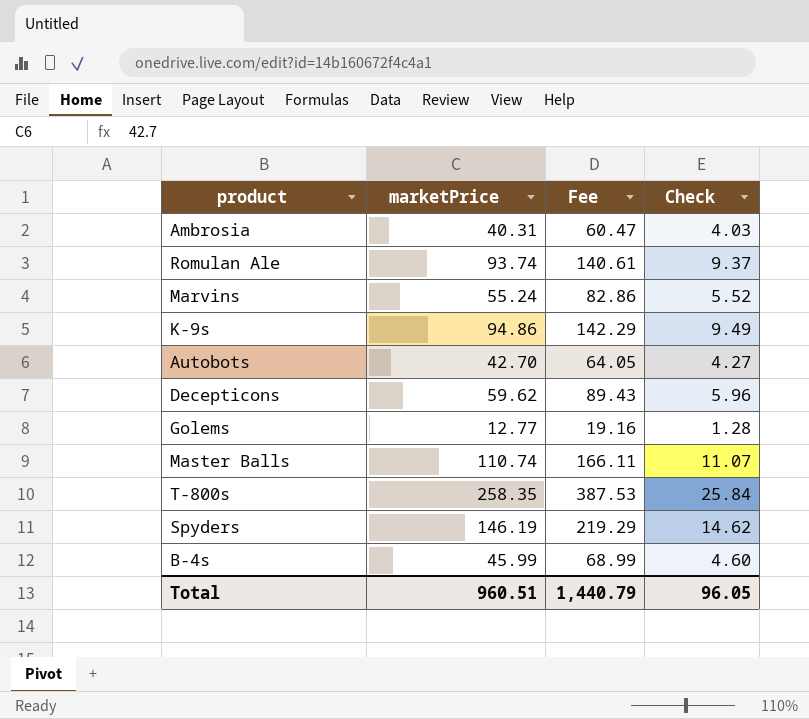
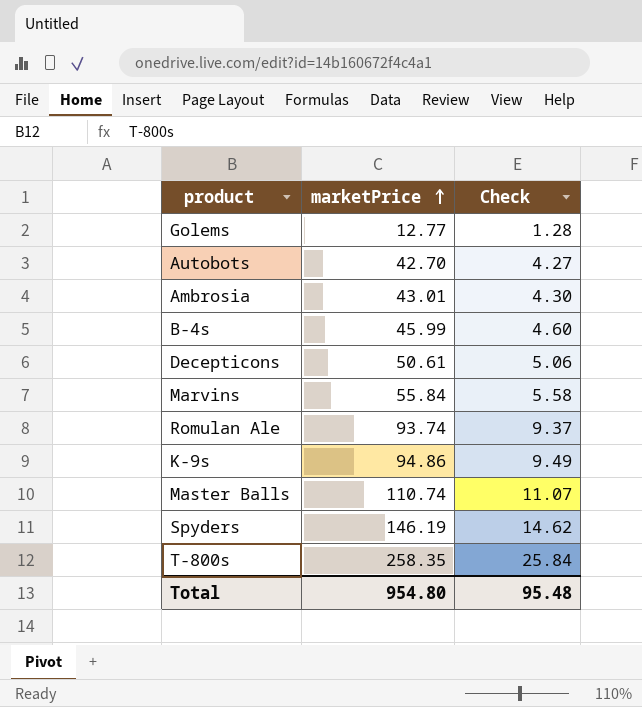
row order: none -> marketPrice ascending
column Fee | formula: [marketPrice] * 1.5 -> none
Ambrosia | marketPrice: 40.31 -> 43.01
Ambrosia | Check: 4.03 -> 4.30
Decepticons | marketPrice: 59.62 -> 50.61
Decepticons | Check: 5.96 -> 5.06
Marvins | marketPrice: 55.24 -> 55.84
Marvins | Check: 5.52 -> 5.58
Total | marketPrice: 960.51 -> 954.80
Total | Check: 96.05 -> 95.48

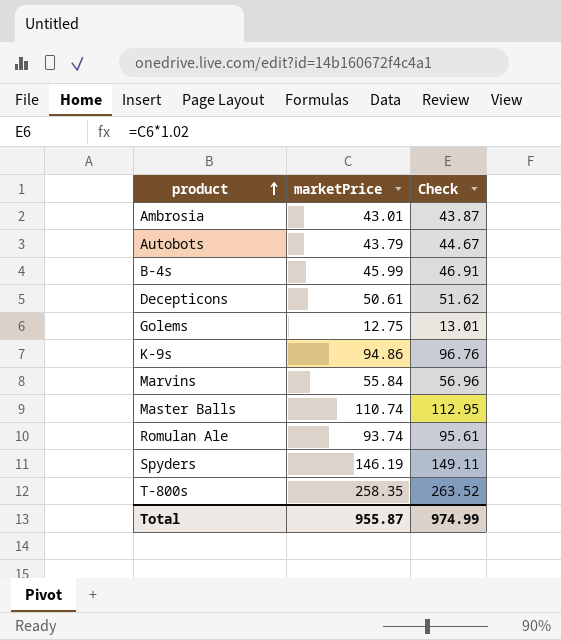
row order: marketPrice ascending -> product ascending
column Check | formula: [marketPrice] * 0.1 -> [marketPrice] * 1.02
Autobots | marketPrice: 42.70 -> 43.79
Golems | marketPrice: 12.77 -> 12.75
Total | marketPrice: 954.80 -> 955.87
Total | Check: 95.48 -> 974.99

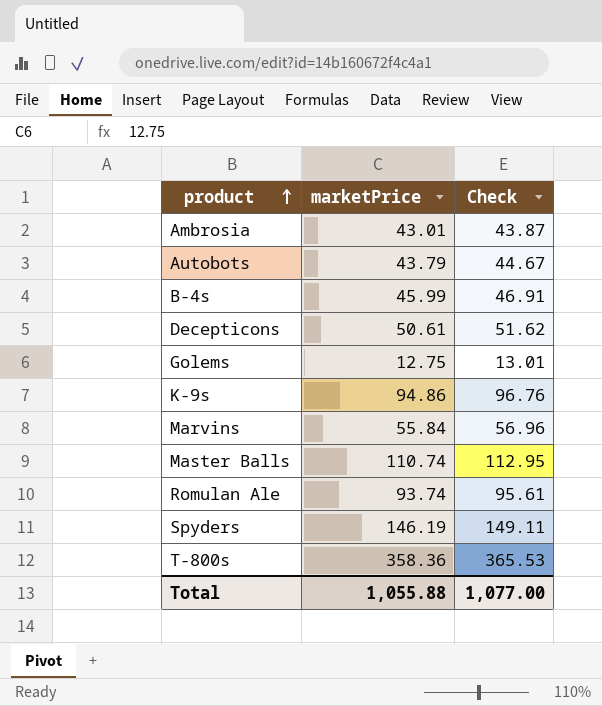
T-800s | marketPrice: 258.35 -> 358.36
T-800s | Check: 263.52 -> 365.53
Total | marketPrice: 955.87 -> 1,055.88
Total | Check: 974.99 -> 1,077.00

